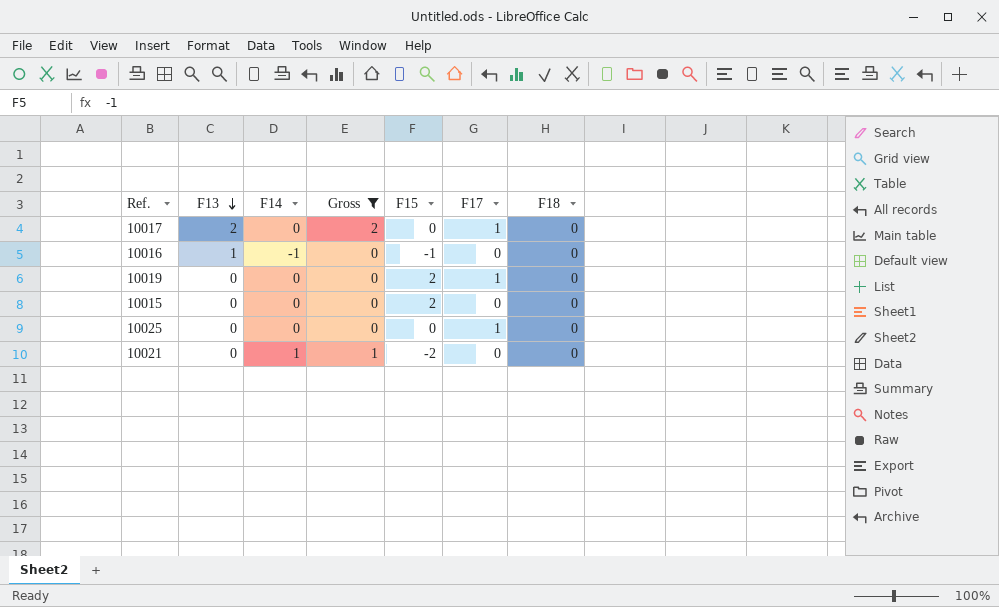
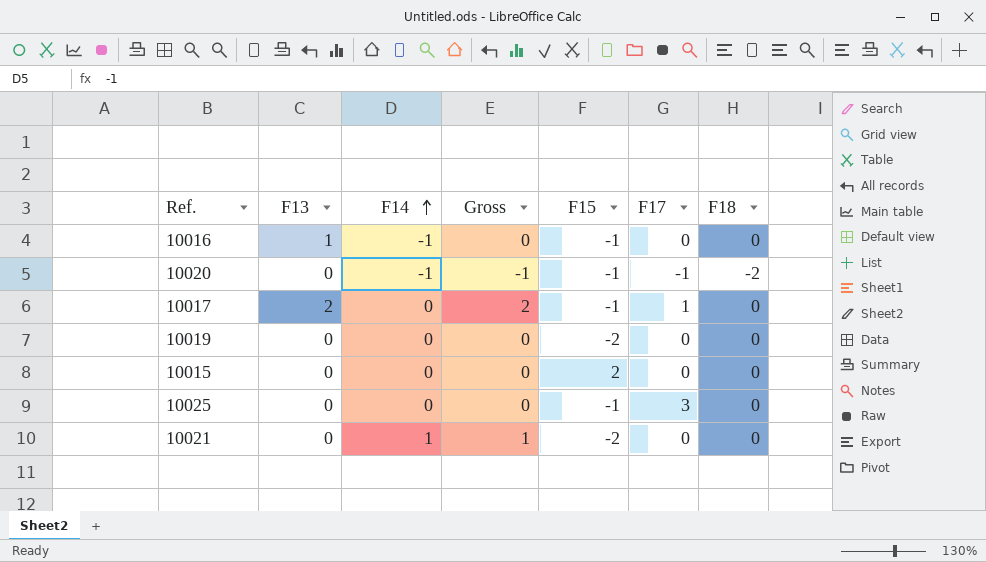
filter: Gross != -1 -> none
row order: F13 descending -> F14 ascending
10017 | F15: 0 -> -1
10019 | F15: 2 -> -2
10019 | F17: 1 -> 0
10025 | F15: 0 -> -1
10025 | F17: 1 -> 3

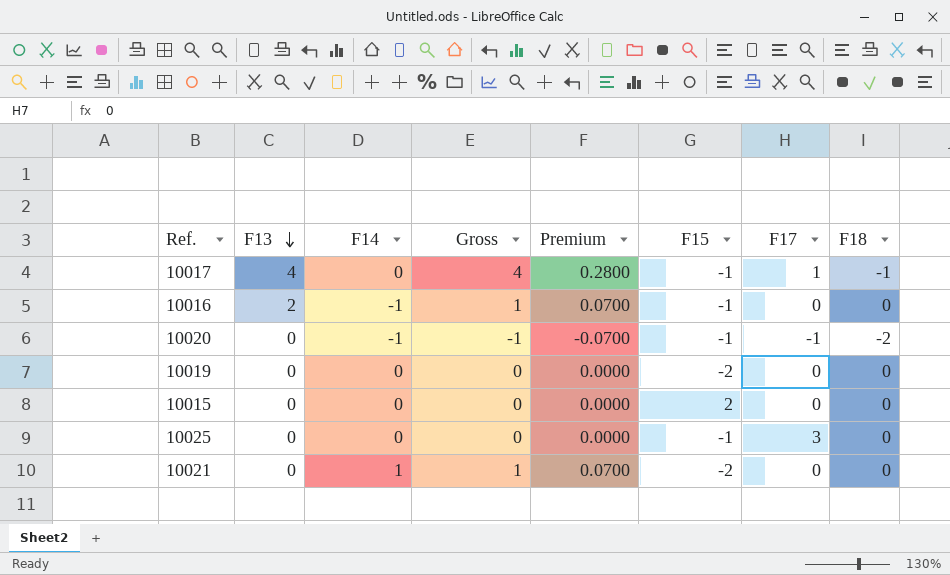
row order: F14 ascending -> F13 descending
column Premium | formula: none -> [Gross] * 0.07
10017 | F13: 2 -> 4
10017 | Gross: 2 -> 4
10017 | F18: 0 -> -1
10016 | F13: 1 -> 2
10016 | Gross: 0 -> 1

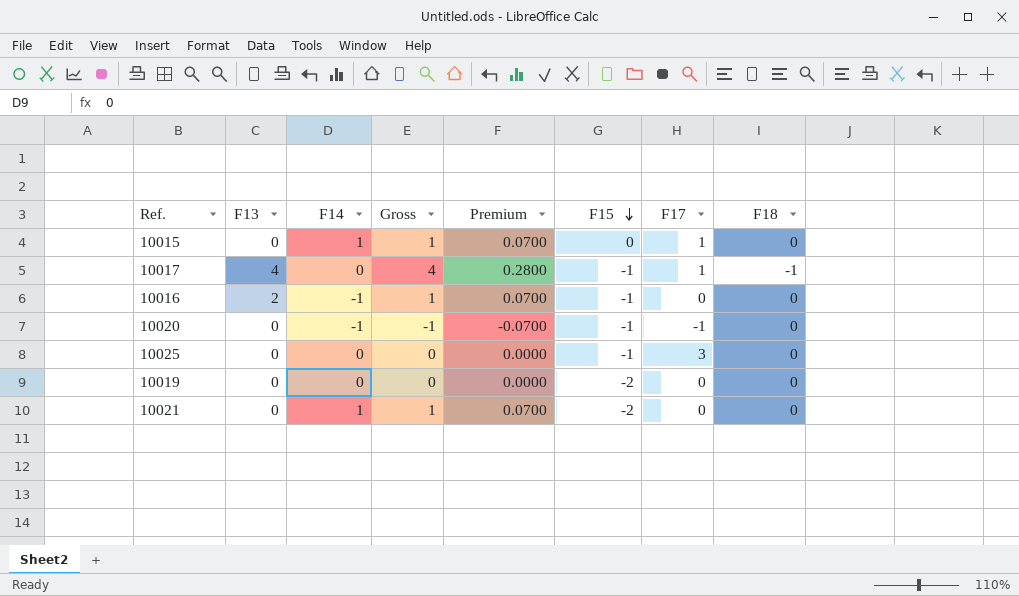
row order: F13 descending -> F15 descending
10015 | F14: 0 -> 1
10015 | Gross: 0 -> 1
10015 | Premium: 0.0000 -> 0.0700
10015 | F15: 2 -> 0
10015 | F17: 0 -> 1
10020 | F18: -2 -> 0

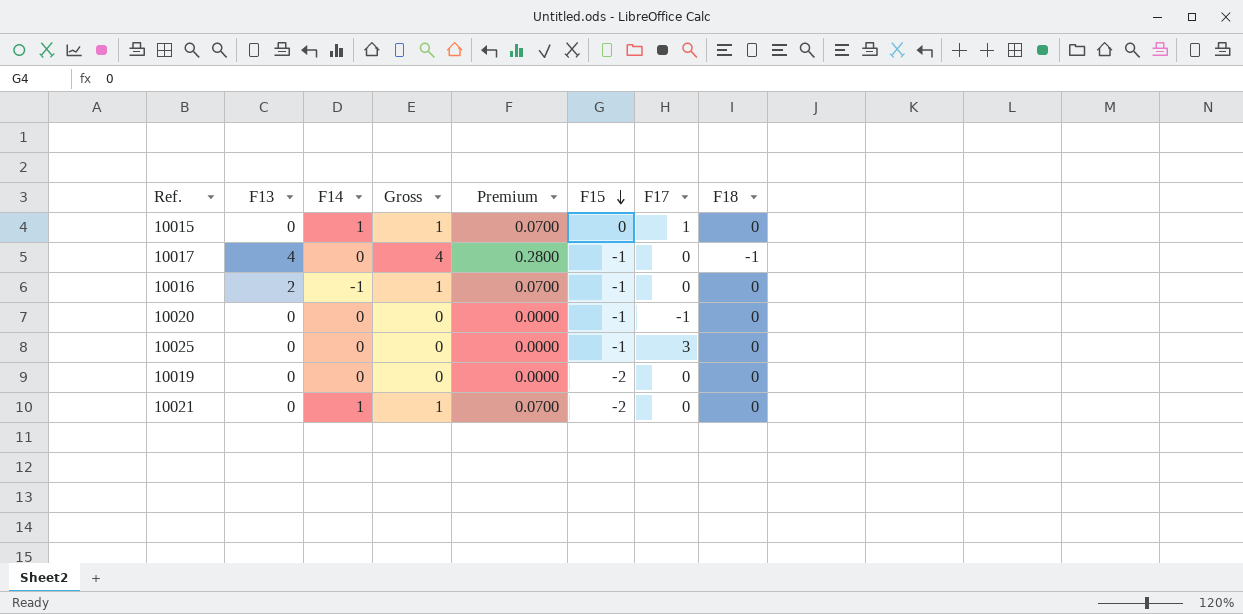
10017 | F17: 1 -> 0
10020 | F14: -1 -> 0
10020 | Gross: -1 -> 0
10020 | Premium: -0.0700 -> 0.0000

